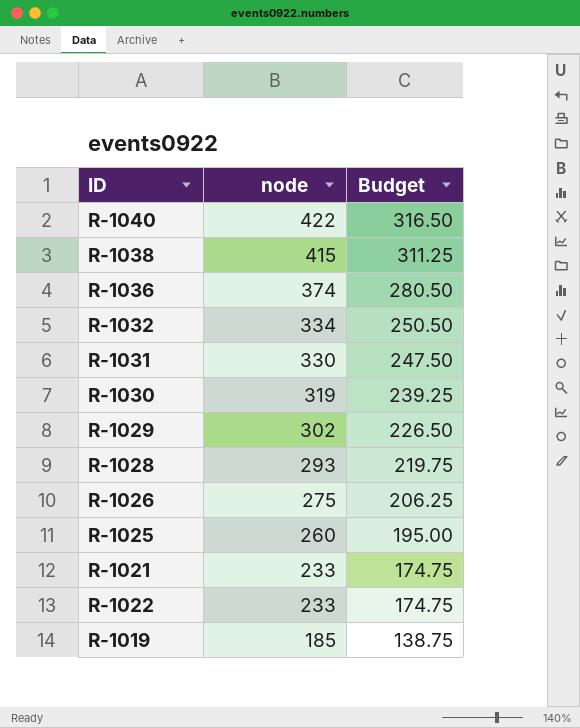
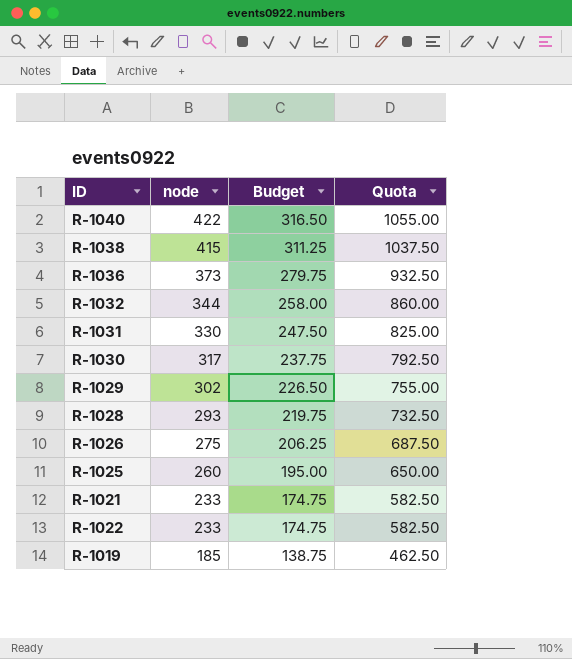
column Quota | formula: none -> [node] * 2.5
R-1036 | node: 374 -> 373
R-1036 | Budget: 280.50 -> 279.75
R-1032 | node: 334 -> 344
R-1032 | Budget: 250.50 -> 258.00
R-1030 | node: 319 -> 317
R-1030 | Budget: 239.25 -> 237.75

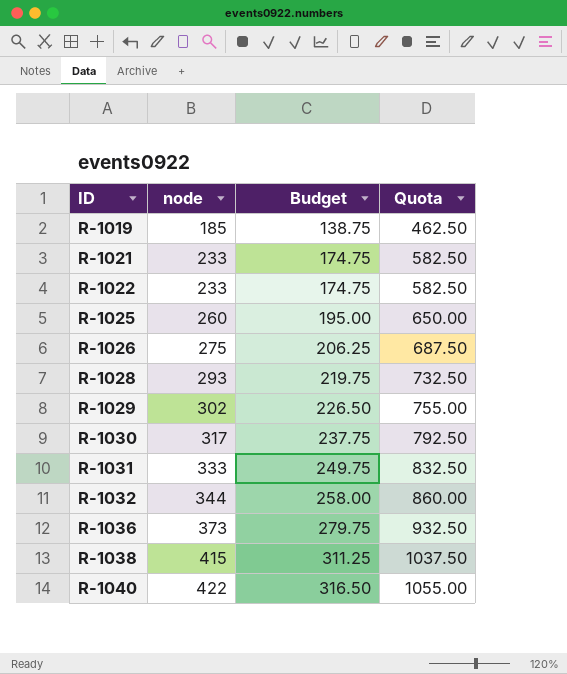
row order: node descending -> ID ascending
R-1031 | node: 330 -> 333
R-1031 | Budget: 247.50 -> 249.75
R-1031 | Quota: 825.00 -> 832.50

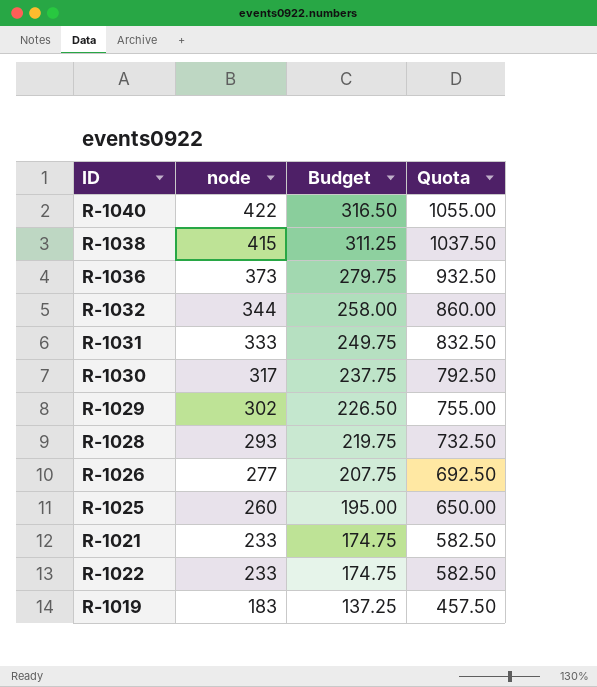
row order: ID ascending -> node descending
R-1026 | node: 275 -> 277
R-1026 | Budget: 206.25 -> 207.75
R-1026 | Quota: 687.50 -> 692.50
R-1019 | node: 185 -> 183
R-1019 | Budget: 138.75 -> 137.25
R-1019 | Quota: 462.50 -> 457.50

